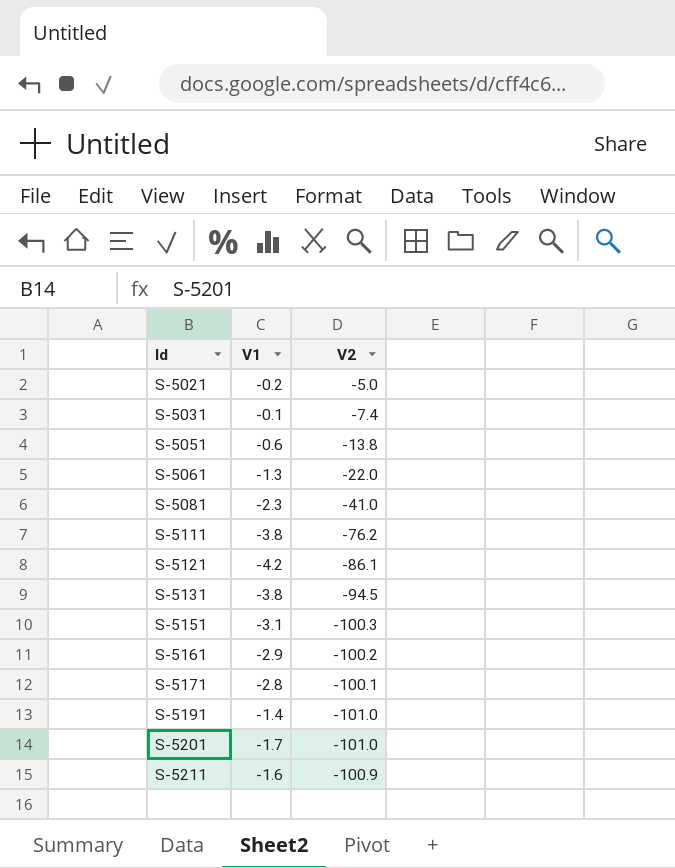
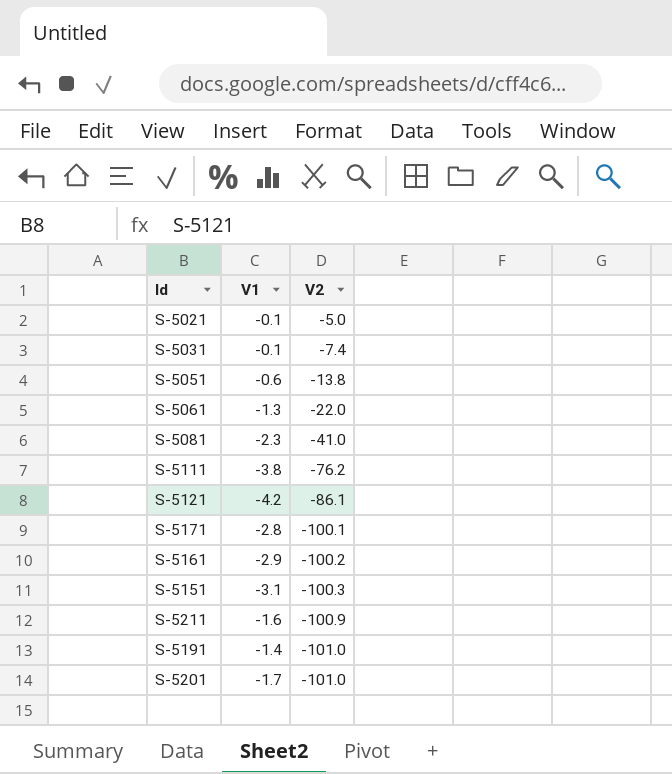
row order: Id ascending -> V2 descending
row S-5131: -3.8 | -94.5 -> none
S-5021 | V1: -0.2 -> -0.1

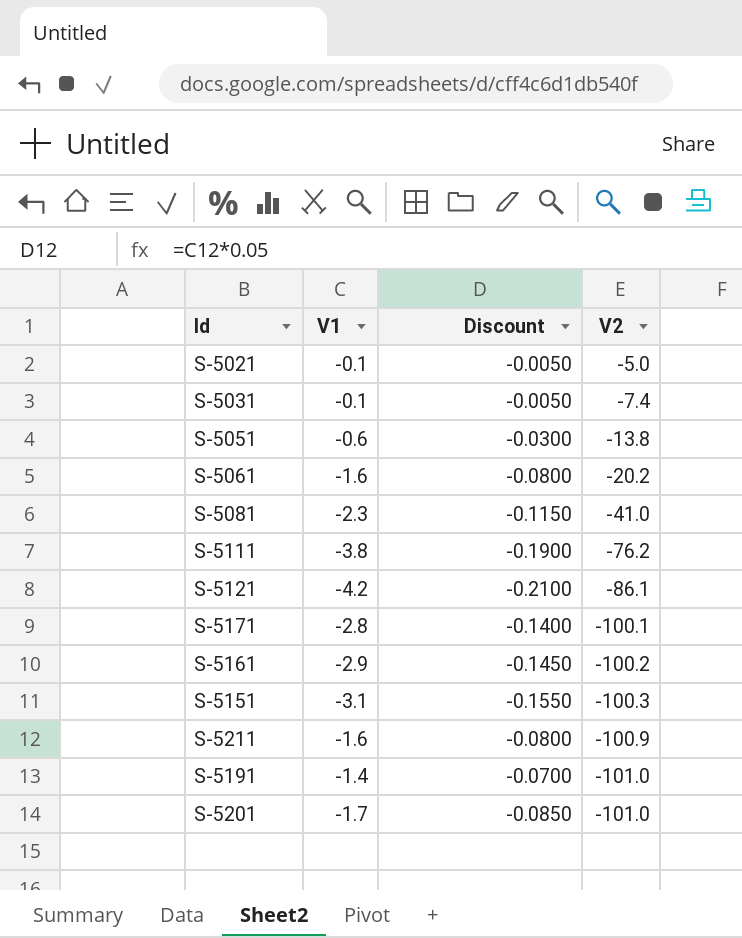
column Discount | formula: none -> [V1] * 0.05
S-5061 | V1: -1.3 -> -1.6
S-5061 | V2: -22.0 -> -20.2

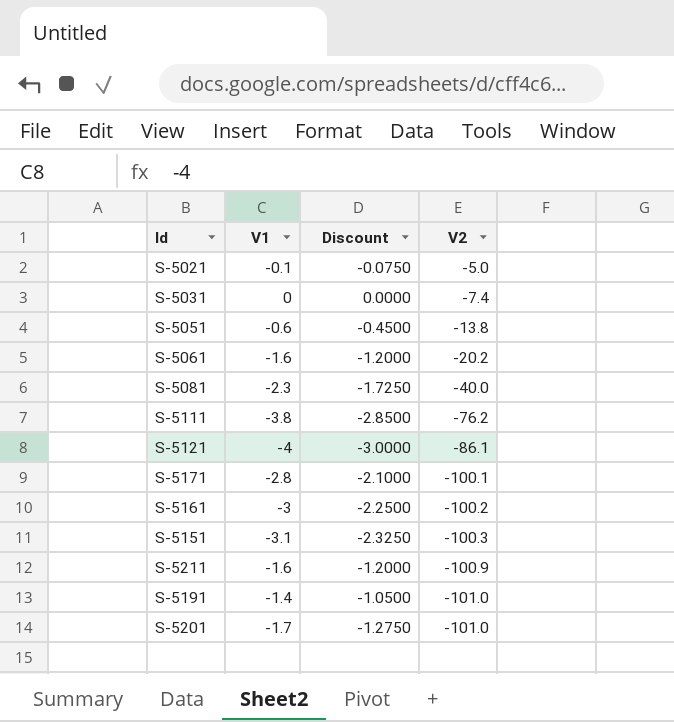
column Discount | formula: [V1] * 0.05 -> [V1] * 0.75
S-5031 | V1: -0.1 -> 0
S-5081 | V2: -41.0 -> -40.0
S-5121 | V1: -4.2 -> -4
S-5161 | V1: -2.9 -> -3

